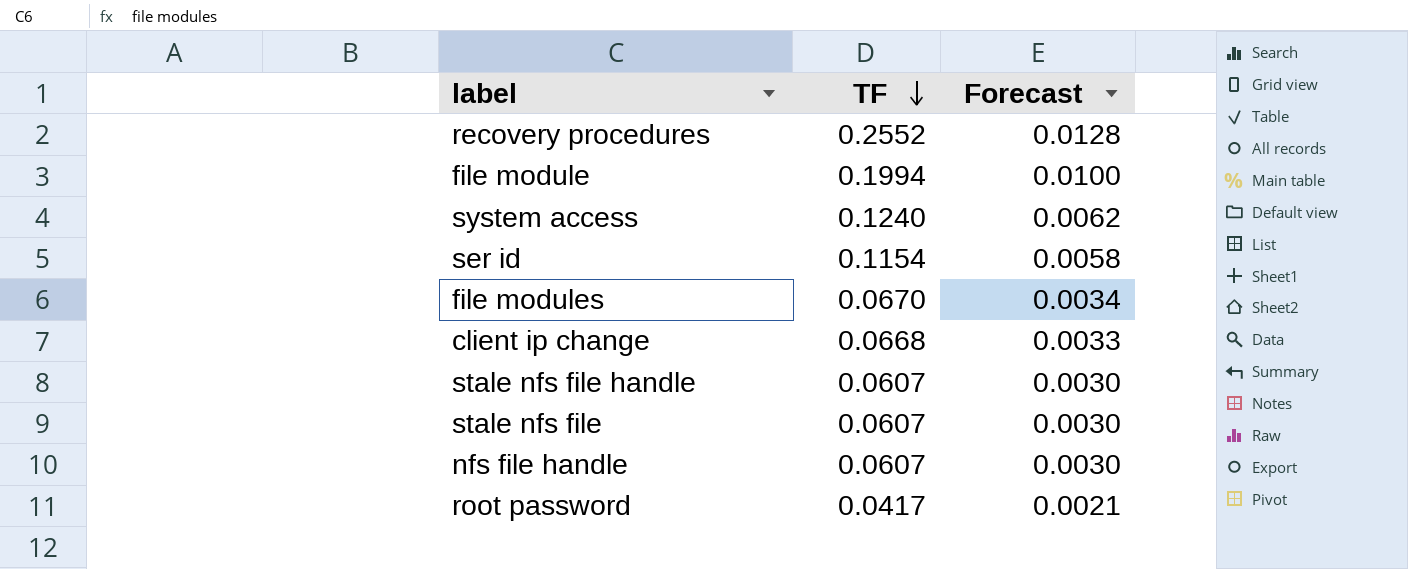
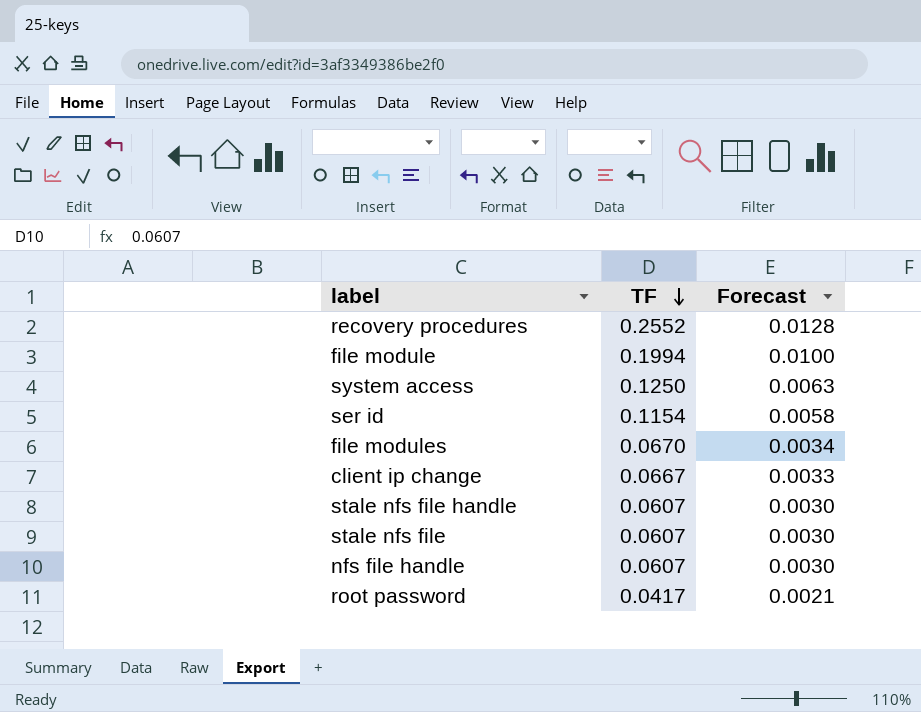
system access | TF: 0.1240 -> 0.1250
system access | Forecast: 0.0062 -> 0.0063
client ip change | TF: 0.0668 -> 0.0667

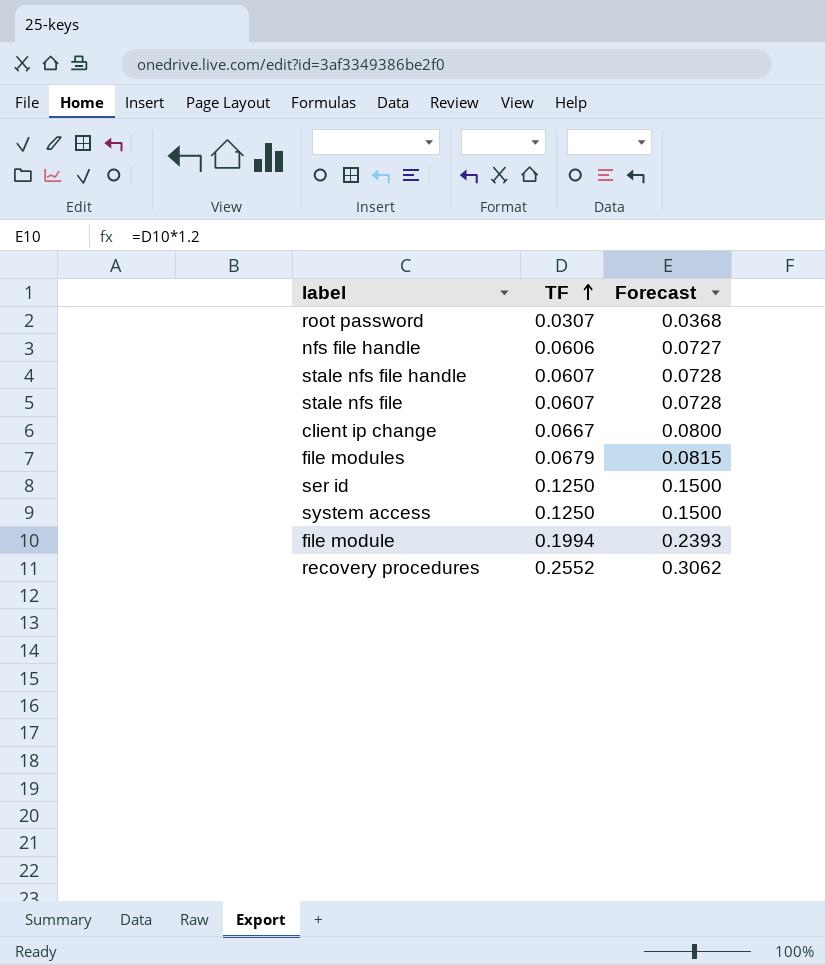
row order: TF descending -> TF ascending
column Forecast | formula: [TF] * 0.05 -> [TF] * 1.2
root password | TF: 0.0417 -> 0.0307
nfs file handle | TF: 0.0607 -> 0.0606
file modules | TF: 0.0670 -> 0.0679
ser id | TF: 0.1154 -> 0.1250

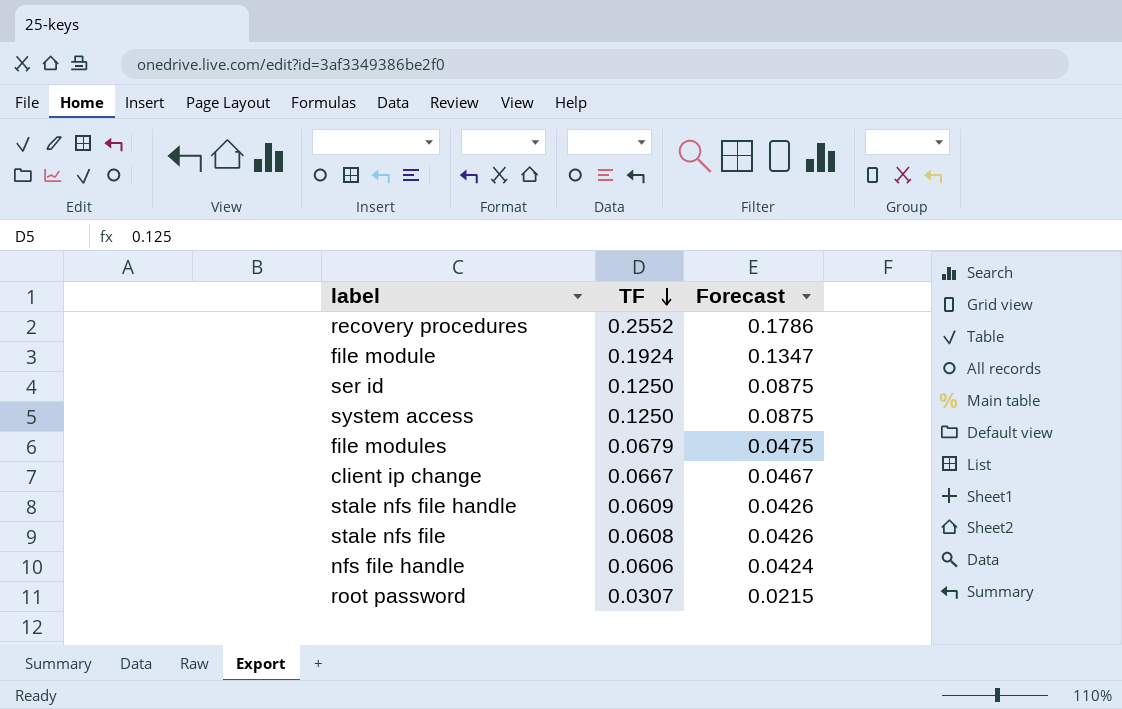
row order: TF ascending -> TF descending
column Forecast | formula: [TF] * 1.2 -> [TF] * 0.7
file module | TF: 0.1994 -> 0.1924
stale nfs file handle | TF: 0.0607 -> 0.0609
stale nfs file | TF: 0.0607 -> 0.0608

